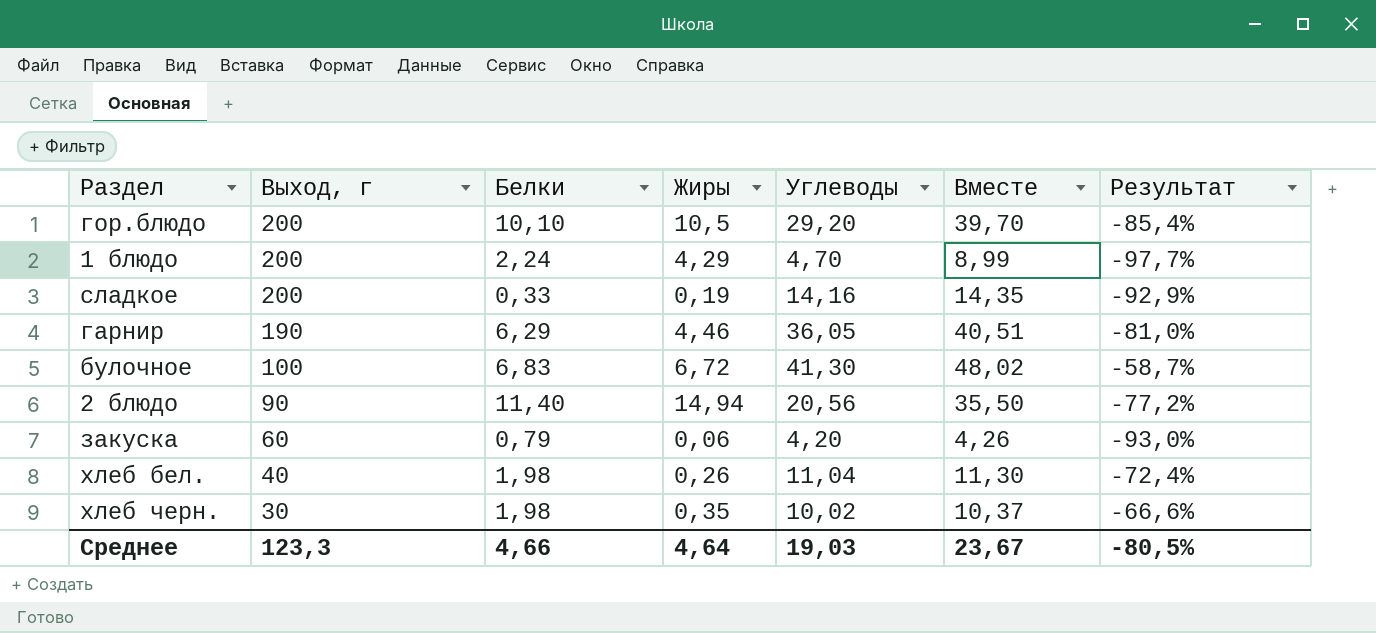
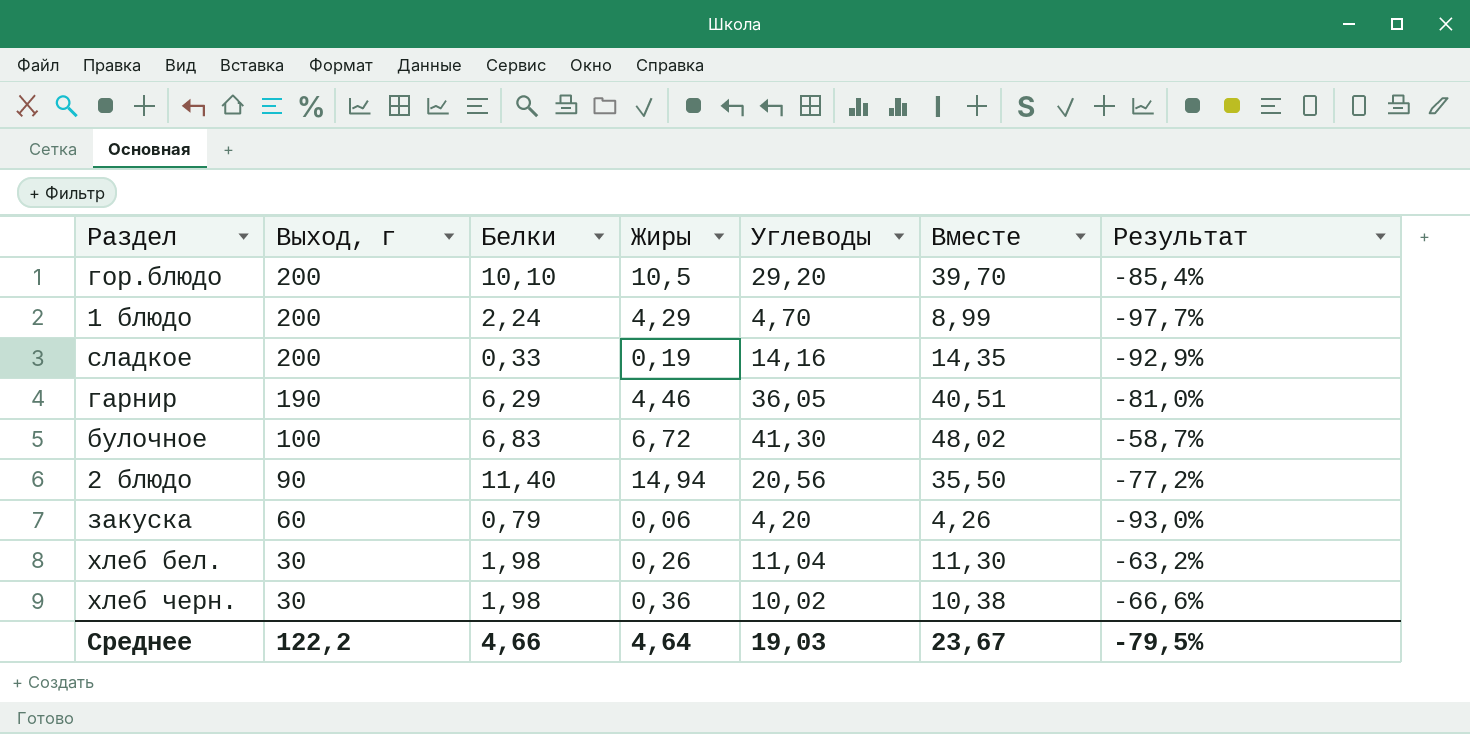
хлеб бел. | Выход, г: 40 -> 30
хлеб бел. | Результат: -72,4% -> -63,2%
хлеб черн. | Жиры: 0,35 -> 0,36
хлеб черн. | Вместе: 10,37 -> 10,38
Среднее | Выход, г: 123,3 -> 122,2
Среднее | Результат: -80,5% -> -79,5%

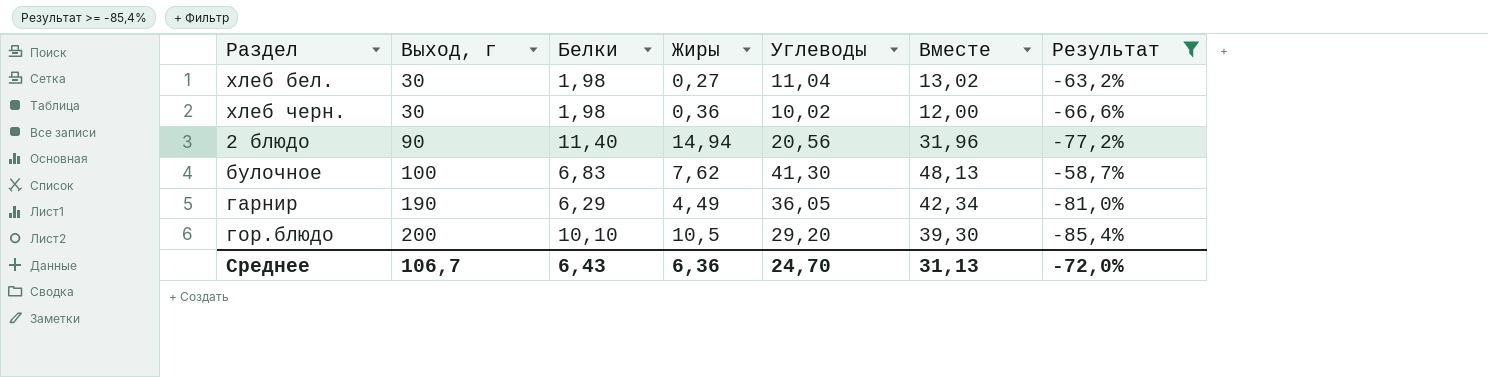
filter: none -> Результат >= -85,4%
row order: Выход, г descending -> Выход, г ascending
column Вместе | formula: [Жиры] + [Углеводы] -> [Белки] + [Углеводы]
хлеб бел. | Жиры: 0,26 -> 0,27
булочное | Жиры: 6,72 -> 7,62
гарнир | Жиры: 4,46 -> 4,49
Среднее | Выход, г: 122,2 -> 106,7
Среднее | Белки: 4,66 -> 6,43
Среднее | Жиры: 4,64 -> 6,36
Среднее | Углеводы: 19,03 -> 24,70
Среднее | Вместе: 23,67 -> 31,13
Среднее | Результат: -79,5% -> -72,0%

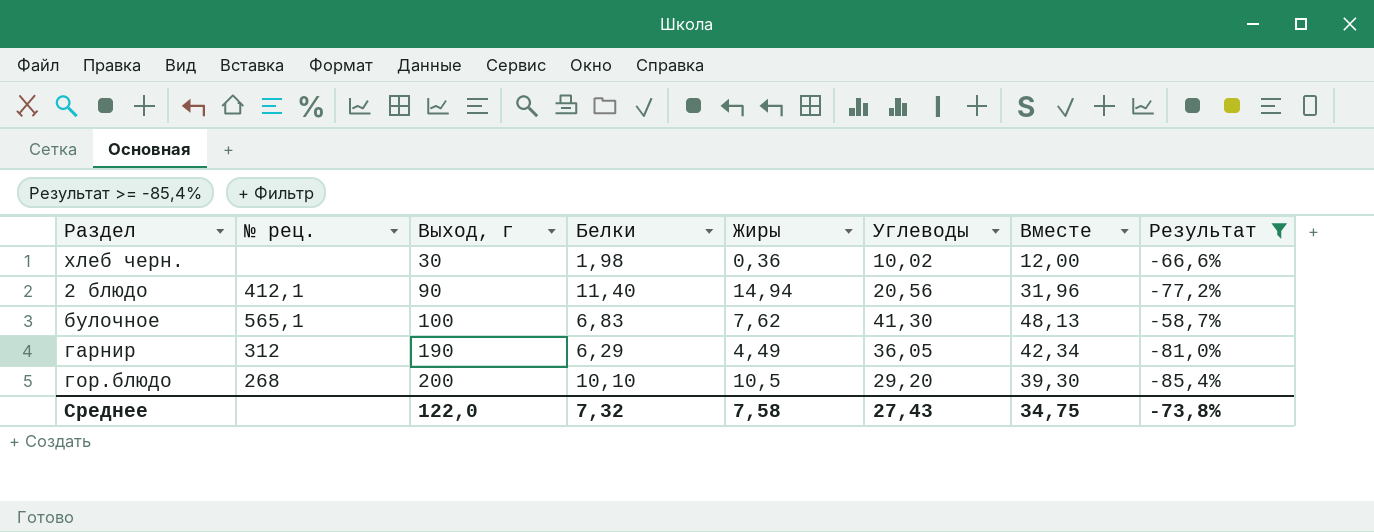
column № рец. | position: none -> 2
row хлеб бел.: 30 | 1,98 | 0,27 | 11,04 | 13,02 | -63,2% -> none
Среднее | Выход, г: 106,7 -> 122,0
Среднее | Белки: 6,43 -> 7,32
Среднее | Жиры: 6,36 -> 7,58
Среднее | Углеводы: 24,70 -> 27,43
Среднее | Вместе: 31,13 -> 34,75
Среднее | Результат: -72,0% -> -73,8%

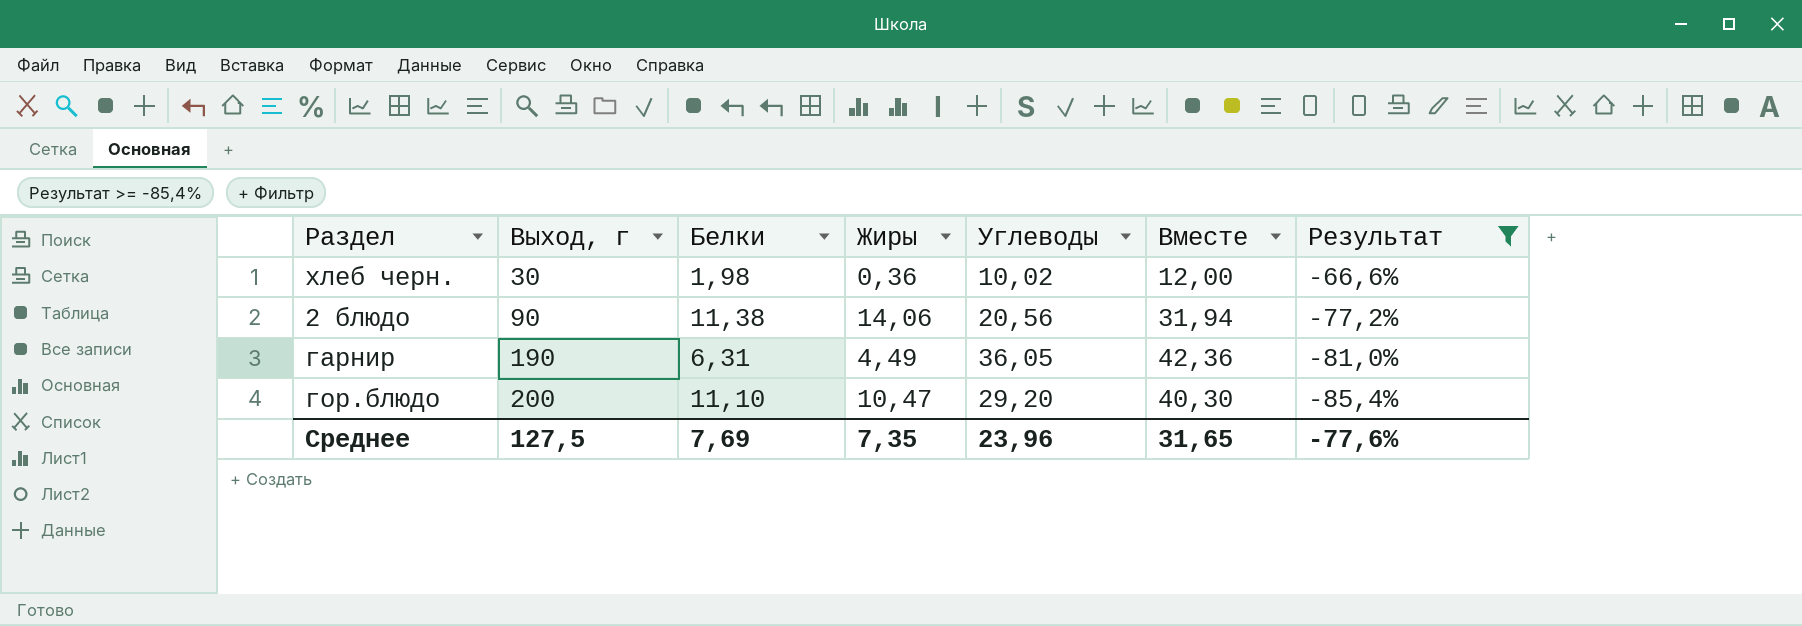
column № рец. | position: 2 -> none
row булочное: 565,1 | 100 | 6,83 | 7,62 | 41,30 | 48,13 | -58,7% -> none
2 блюдо | Белки: 11,40 -> 11,38
2 блюдо | Жиры: 14,94 -> 14,06
2 блюдо | Вместе: 31,96 -> 31,94
гарнир | Белки: 6,29 -> 6,31
гарнир | Вместе: 42,34 -> 42,36
гор.блюдо | Белки: 10,10 -> 11,10
гор.блюдо | Жиры: 10,5 -> 10,47
гор.блюдо | Вместе: 39,30 -> 40,30
Среднее | Выход, г: 122,0 -> 127,5
Среднее | Белки: 7,32 -> 7,69
Среднее | Жиры: 7,58 -> 7,35
Среднее | Углеводы: 27,43 -> 23,96
Среднее | Вместе: 34,75 -> 31,65
Среднее | Результат: -73,8% -> -77,6%

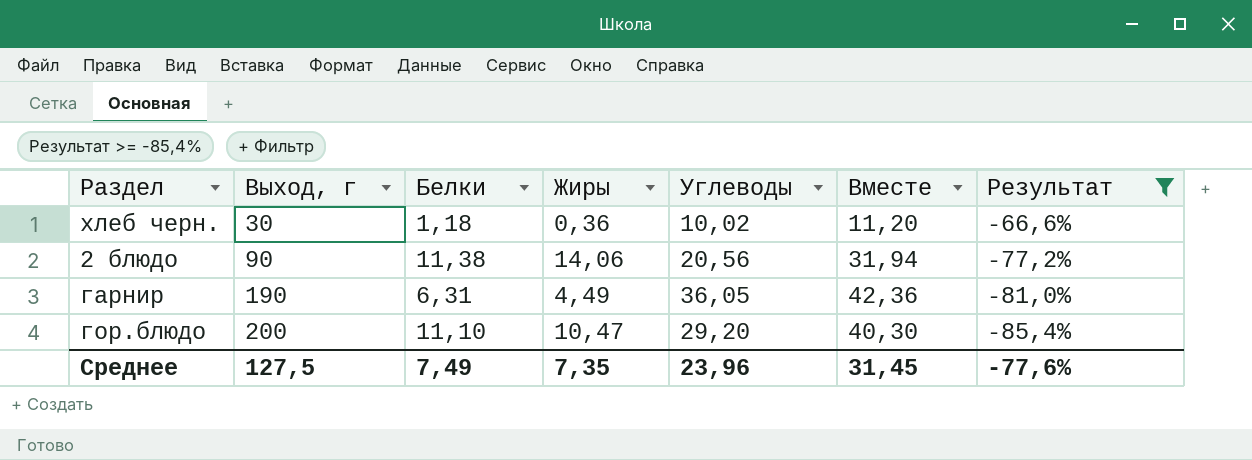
хлеб черн. | Белки: 1,98 -> 1,18
хлеб черн. | Вместе: 12,00 -> 11,20
Среднее | Белки: 7,69 -> 7,49
Среднее | Вместе: 31,65 -> 31,45

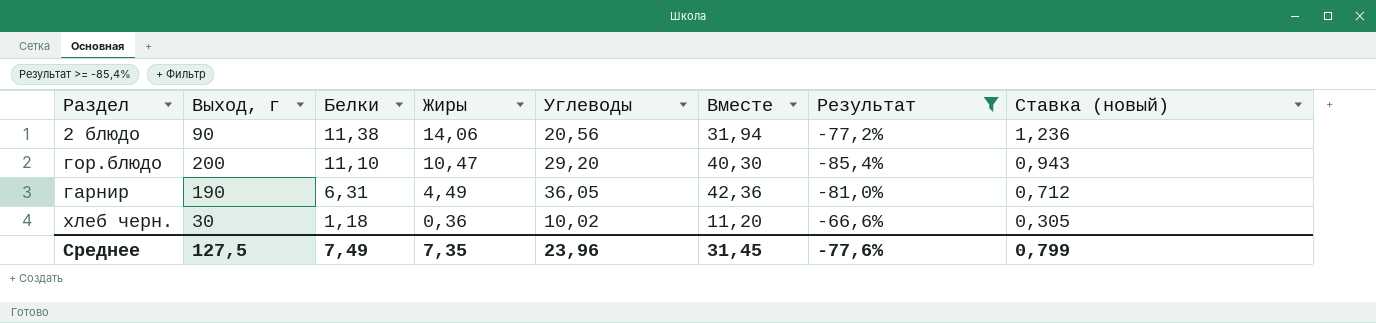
row order: Выход, г ascending -> Белки descending
column Ставка (новый) | formula: none -> [Жиры] / [Белки]

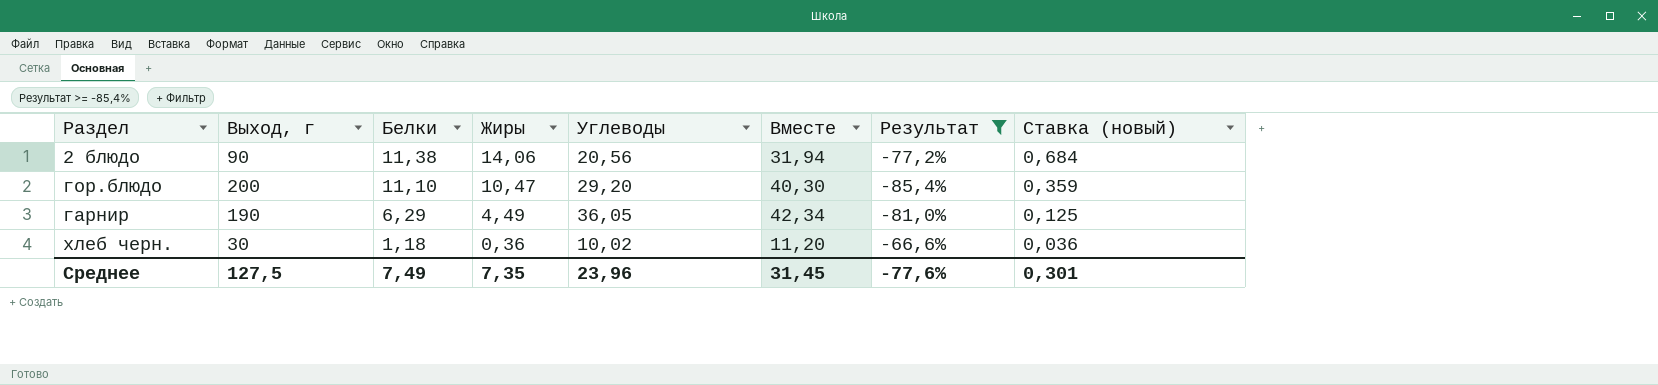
column Ставка (новый) | formula: [Жиры] / [Белки] -> [Жиры] / [Углеводы]
гарнир | Белки: 6,31 -> 6,29
гарнир | Вместе: 42,36 -> 42,34
Среднее | Ставка (новый): 0,799 -> 0,301

